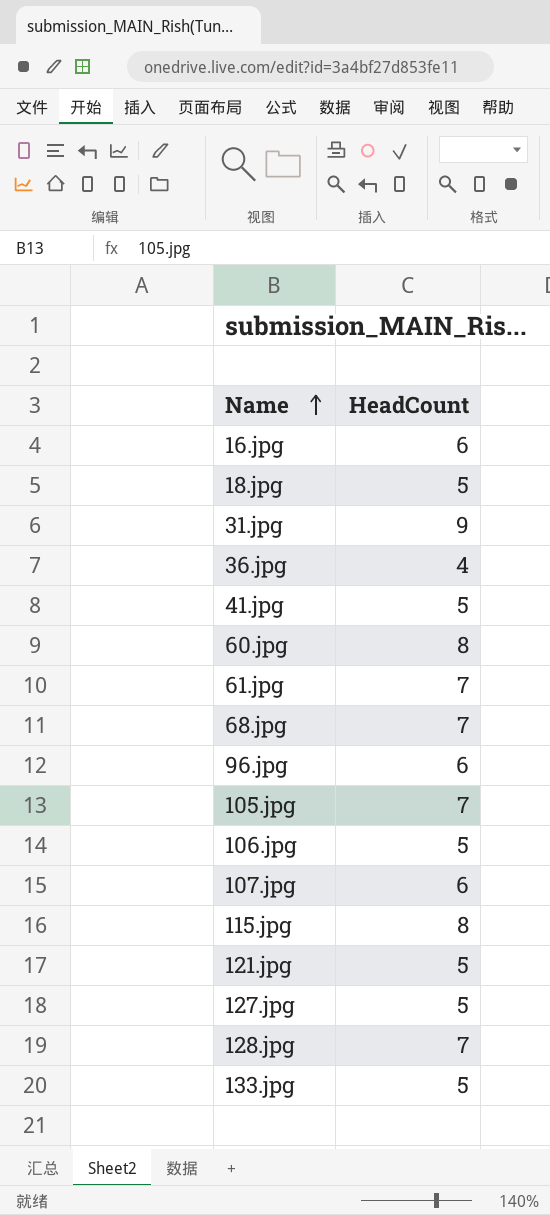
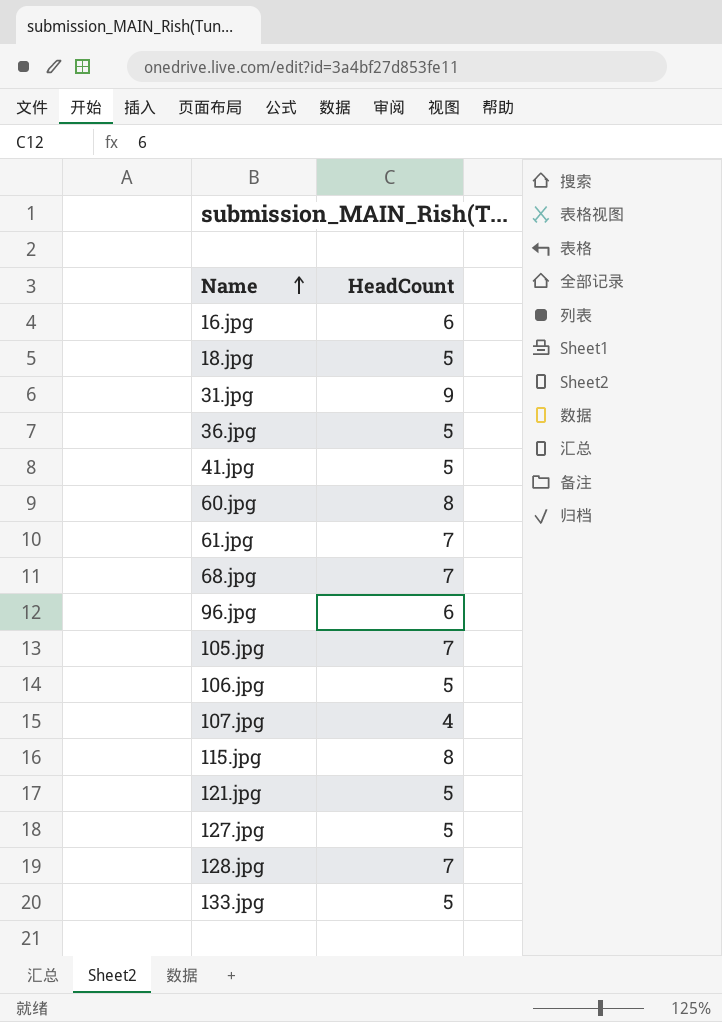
36.jpg | HeadCount: 4 -> 5
107.jpg | HeadCount: 6 -> 4

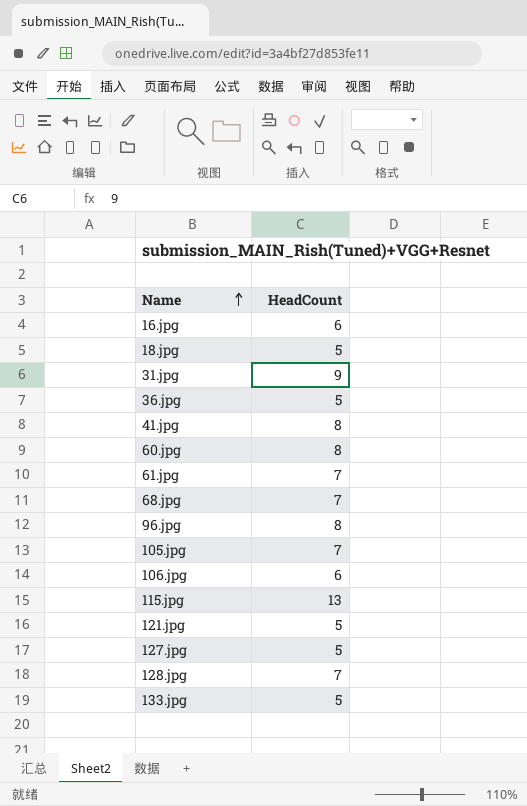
row 107.jpg: 4 -> none
41.jpg | HeadCount: 5 -> 8
96.jpg | HeadCount: 6 -> 8
106.jpg | HeadCount: 5 -> 6
115.jpg | HeadCount: 8 -> 13

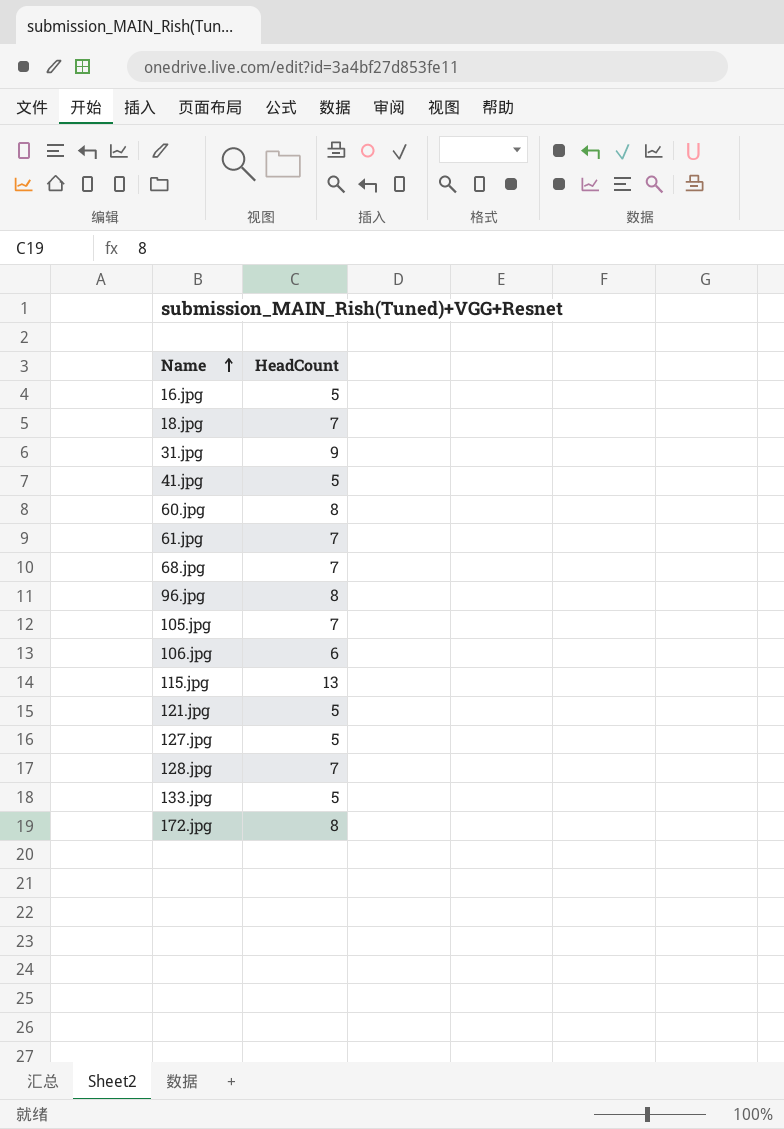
row 36.jpg: 5 -> none
16.jpg | HeadCount: 6 -> 5
18.jpg | HeadCount: 5 -> 7
41.jpg | HeadCount: 8 -> 5
row 172.jpg: none -> 8

